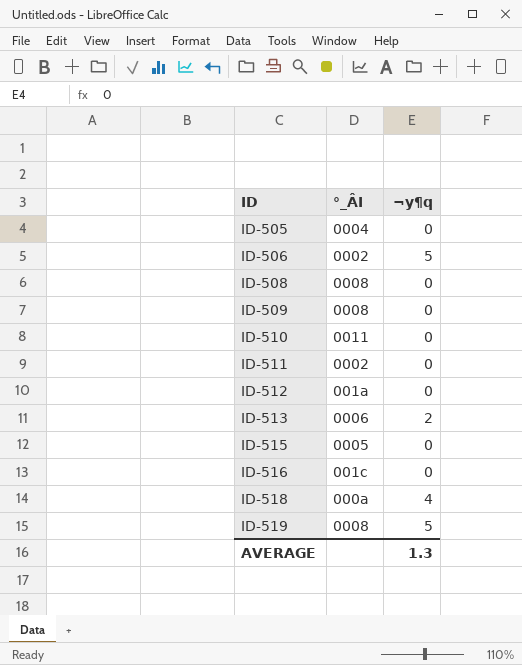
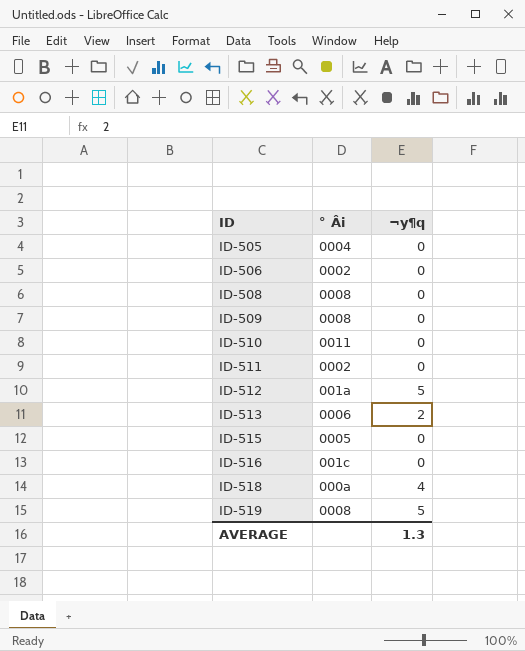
column name: °_ÂI -> ° Âi
ID-506 | ¬y¶q: 5 -> 0
ID-512 | ¬y¶q: 0 -> 5

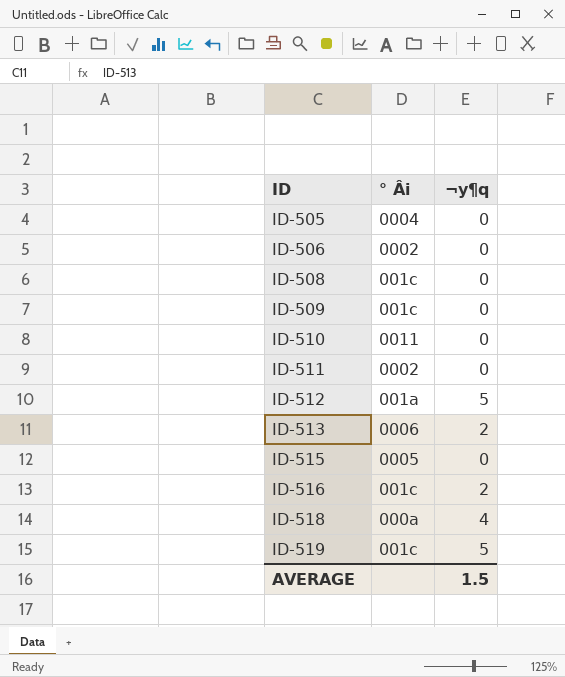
ID-508 | ° Âi: 0008 -> 001c
ID-509 | ° Âi: 0008 -> 001c
ID-516 | ¬y¶q: 0 -> 2
ID-519 | ° Âi: 0008 -> 001c
AVERAGE | ¬y¶q: 1.3 -> 1.5

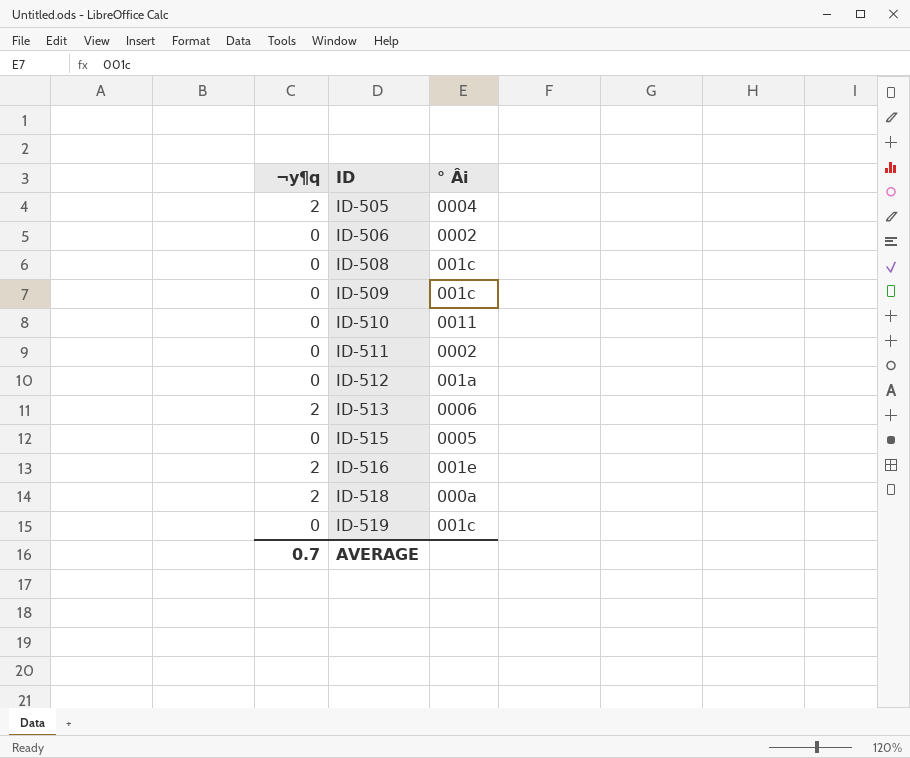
column ¬y¶q | position: 3 -> 1
ID-505 | ¬y¶q: 0 -> 2
ID-512 | ¬y¶q: 5 -> 0
ID-516 | ° Âi: 001c -> 001e
ID-518 | ¬y¶q: 4 -> 2
ID-519 | ¬y¶q: 5 -> 0
AVERAGE | ¬y¶q: 1.5 -> 0.7

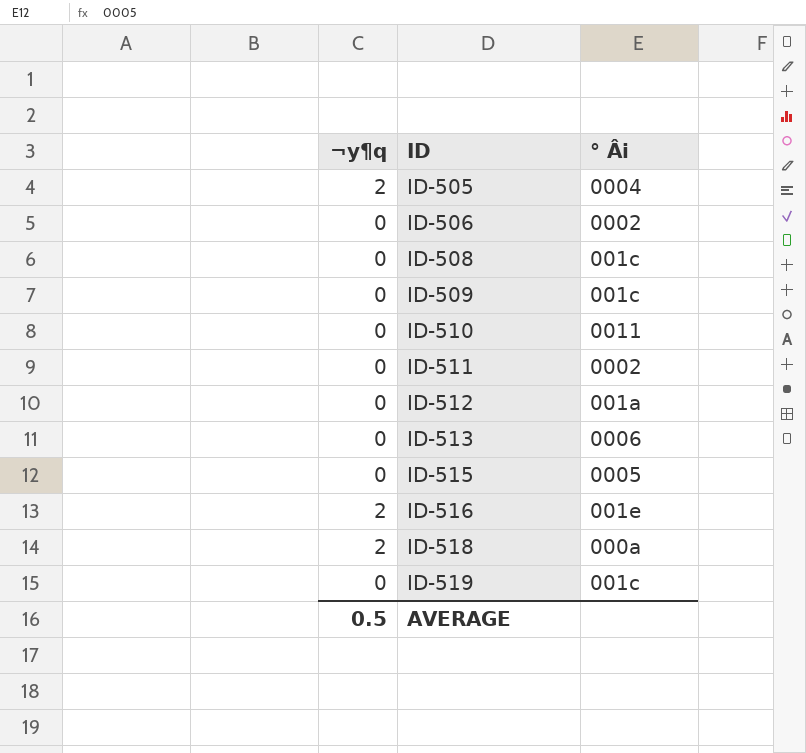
ID-513 | ¬y¶q: 2 -> 0
AVERAGE | ¬y¶q: 0.7 -> 0.5

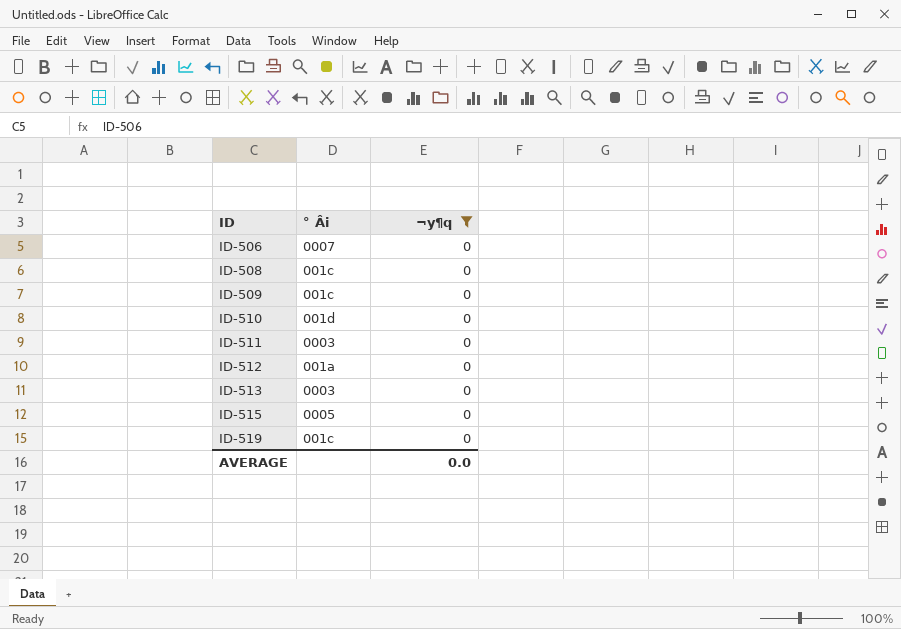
filter: none -> ¬y¶q = 0
column ¬y¶q | position: 1 -> 3
ID-506 | ° Âi: 0002 -> 0007
ID-510 | ° Âi: 0011 -> 001d
ID-511 | ° Âi: 0002 -> 0003
ID-513 | ° Âi: 0006 -> 0003
AVERAGE | ¬y¶q: 0.5 -> 0.0

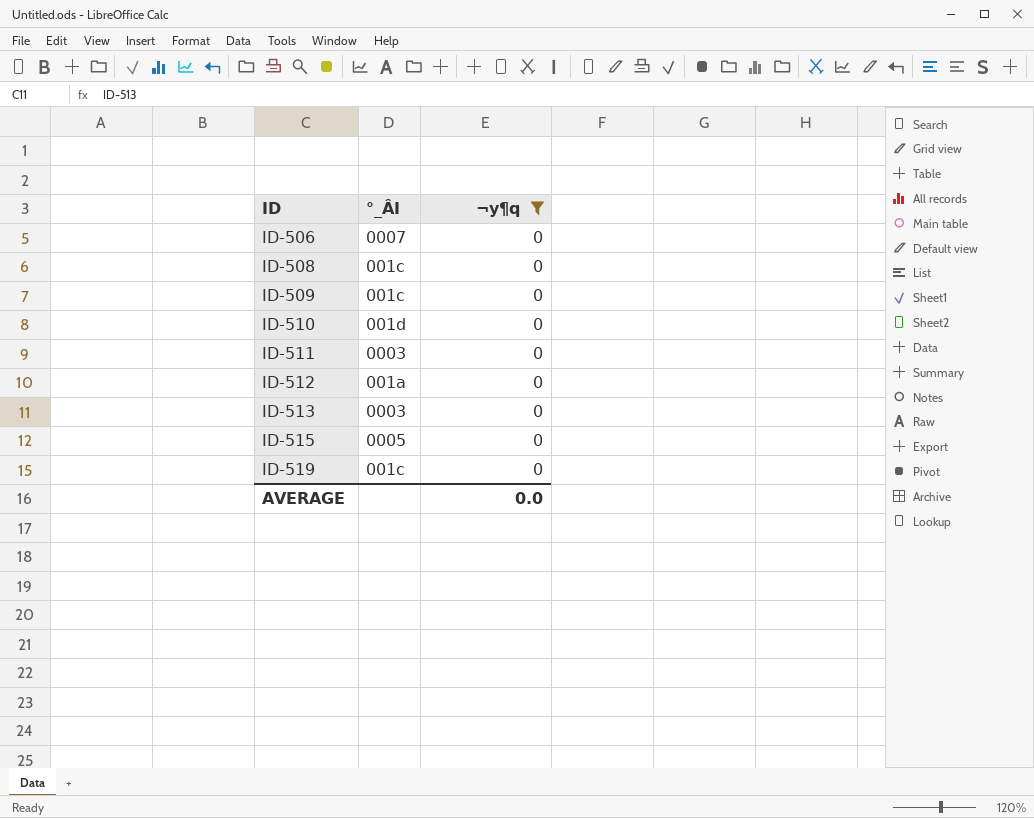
column name: ° Âi -> °_ÂI

